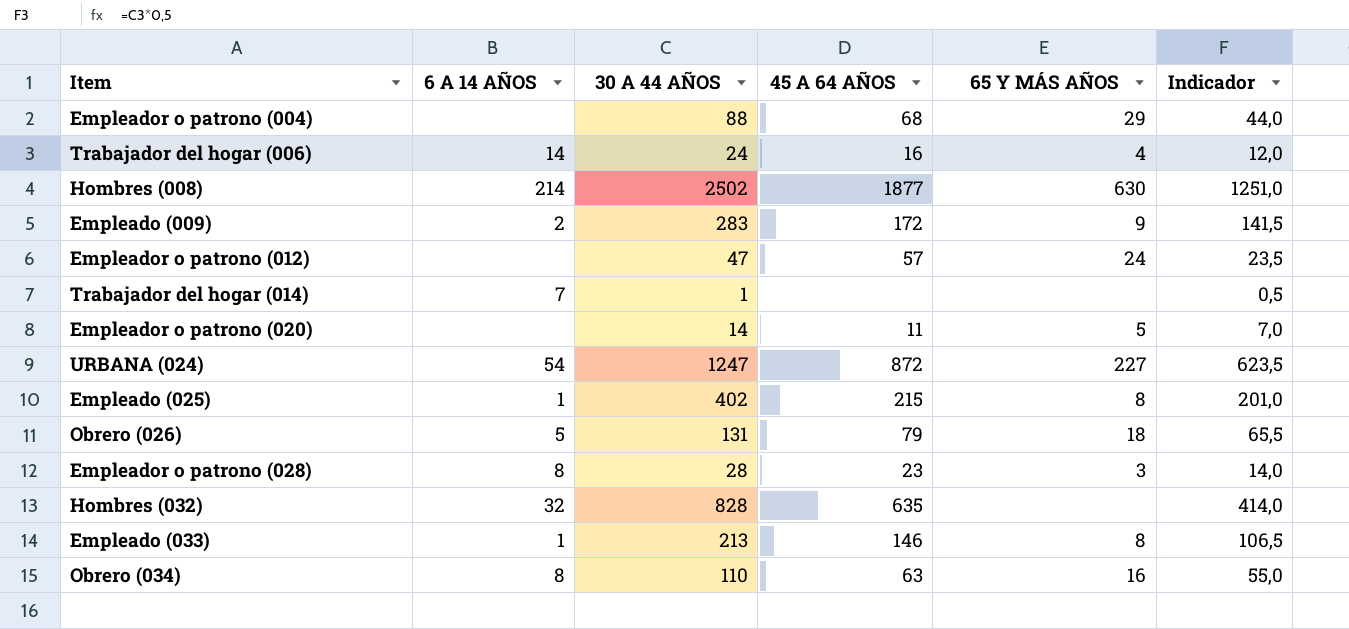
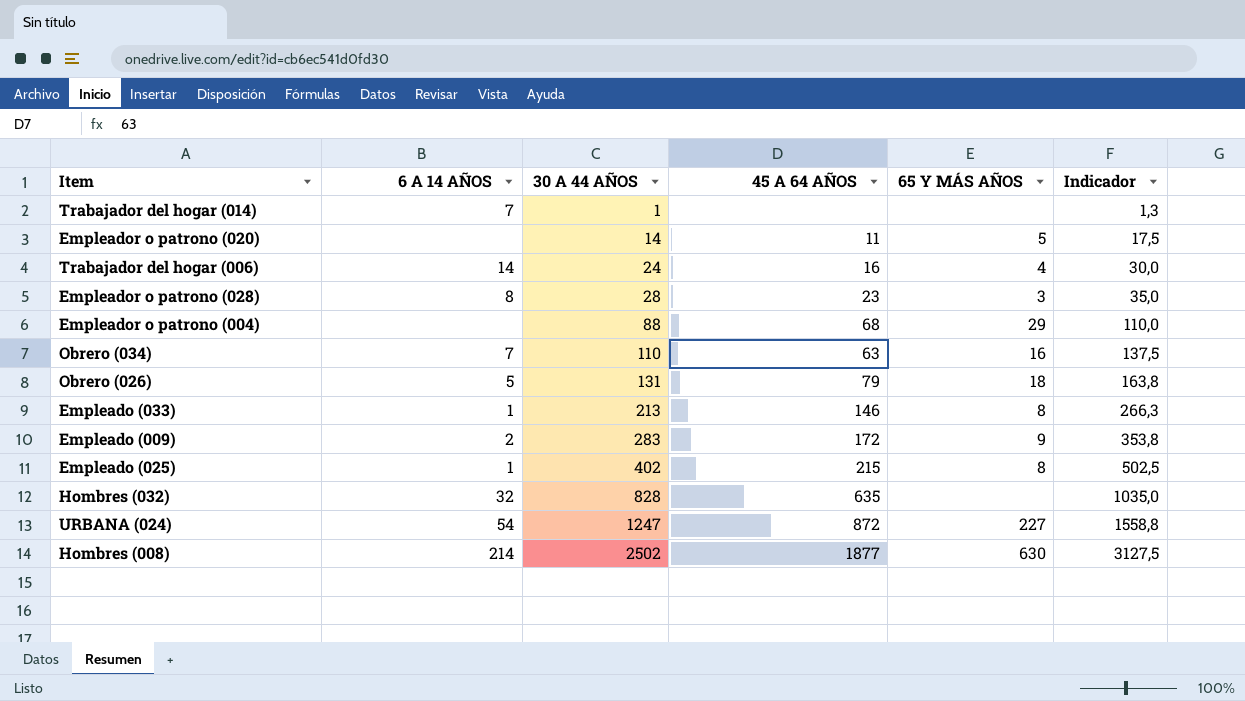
row order: none -> 30 A 44 AÑOS ascending
column Indicador | formula: [30 A 44 AÑOS] * 0,5 -> [30 A 44 AÑOS] * 1,25
row Empleador o patrono (012): none | 47 | 57 | 24 | 23,5 -> none
Obrero (034) | 6 A 14 AÑOS: 8 -> 7

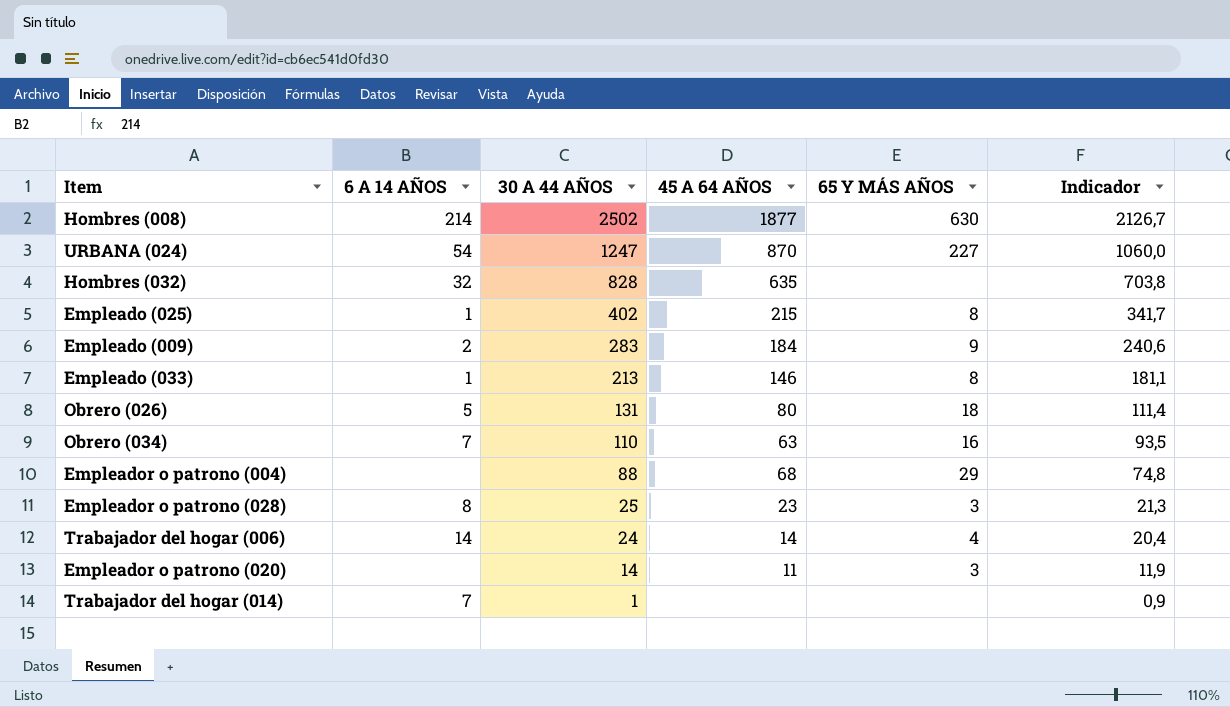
row order: 30 A 44 AÑOS ascending -> 30 A 44 AÑOS descending
column Indicador | formula: [30 A 44 AÑOS] * 1,25 -> [30 A 44 AÑOS] * 0,85
URBANA (024) | 45 A 64 AÑOS: 872 -> 870
Empleado (009) | 45 A 64 AÑOS: 172 -> 184
Obrero (026) | 45 A 64 AÑOS: 79 -> 80
Empleador o patrono (028) | 30 A 44 AÑOS: 28 -> 25
Trabajador del hogar (006) | 45 A 64 AÑOS: 16 -> 14
Empleador o patrono (020) | 65 Y MÁS AÑOS: 5 -> 3

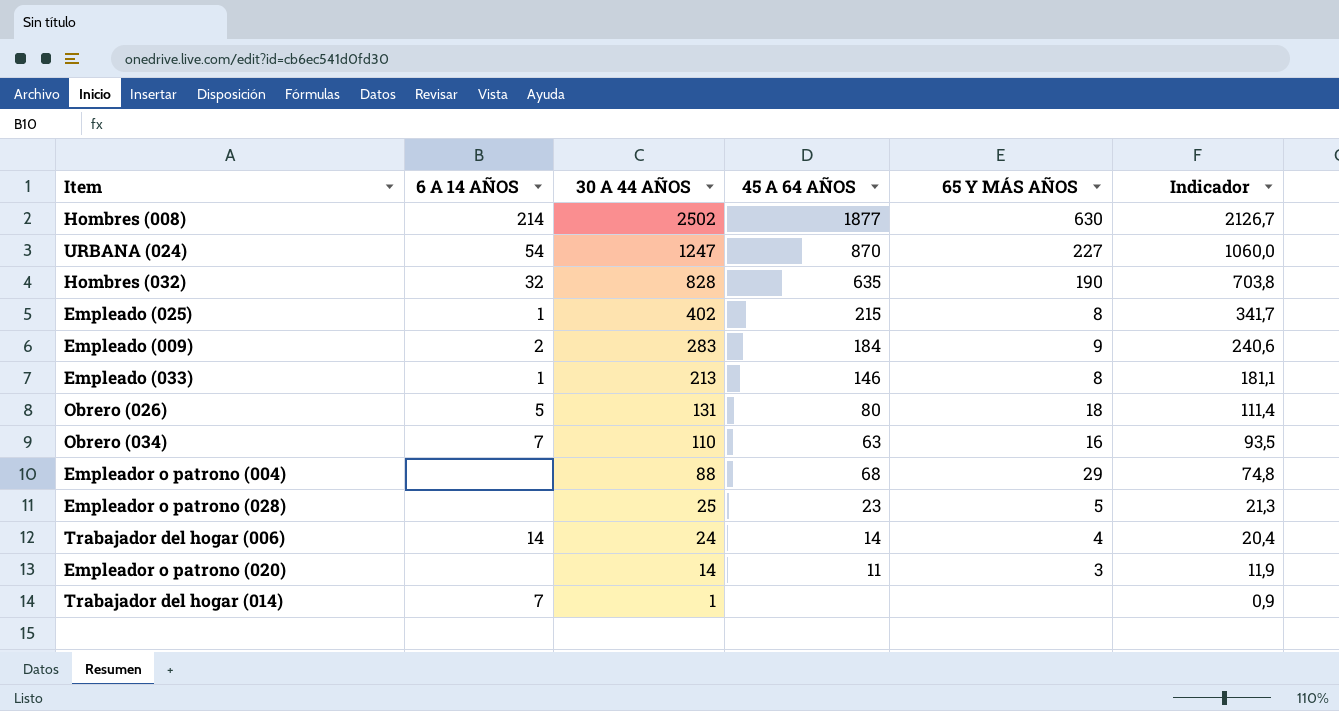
Hombres (032) | 65 Y MÁS AÑOS: none -> 190
Empleador o patrono (028) | 6 A 14 AÑOS: 8 -> none
Empleador o patrono (028) | 65 Y MÁS AÑOS: 3 -> 5

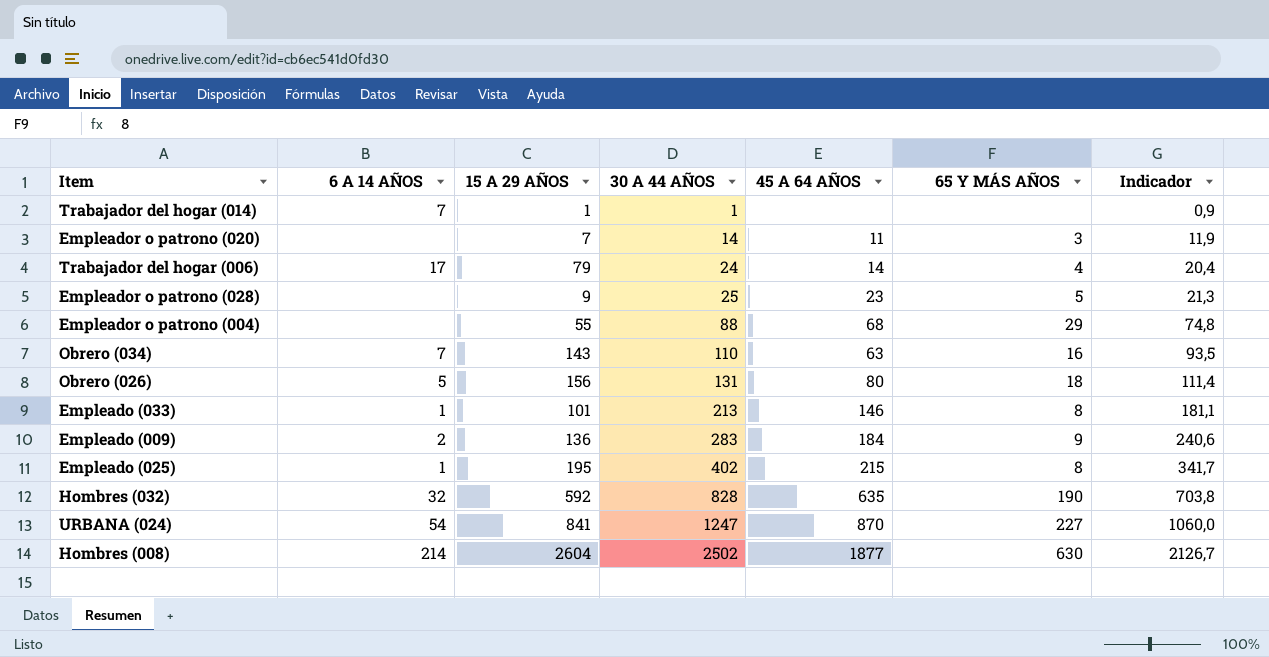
row order: 30 A 44 AÑOS descending -> 30 A 44 AÑOS ascending
column 15 A 29 AÑOS | position: none -> 3
Trabajador del hogar (006) | 6 A 14 AÑOS: 14 -> 17

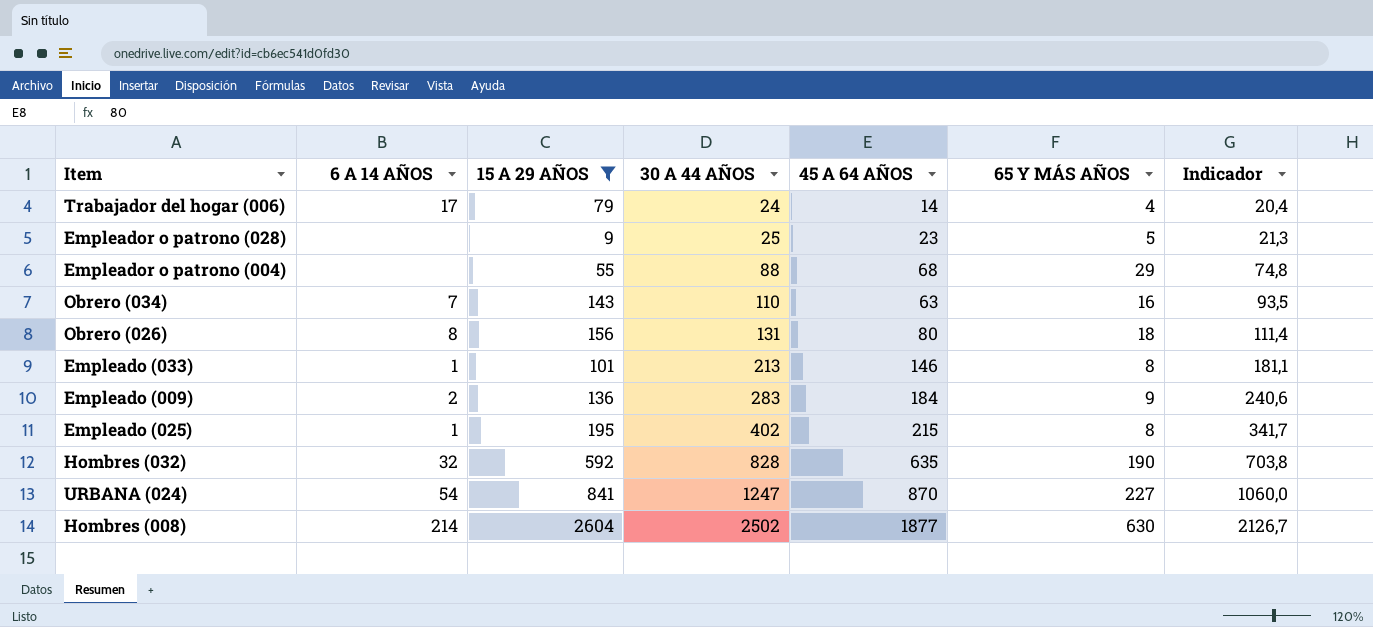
filter: none -> 15 A 29 AÑOS >= 9
Obrero (026) | 6 A 14 AÑOS: 5 -> 8

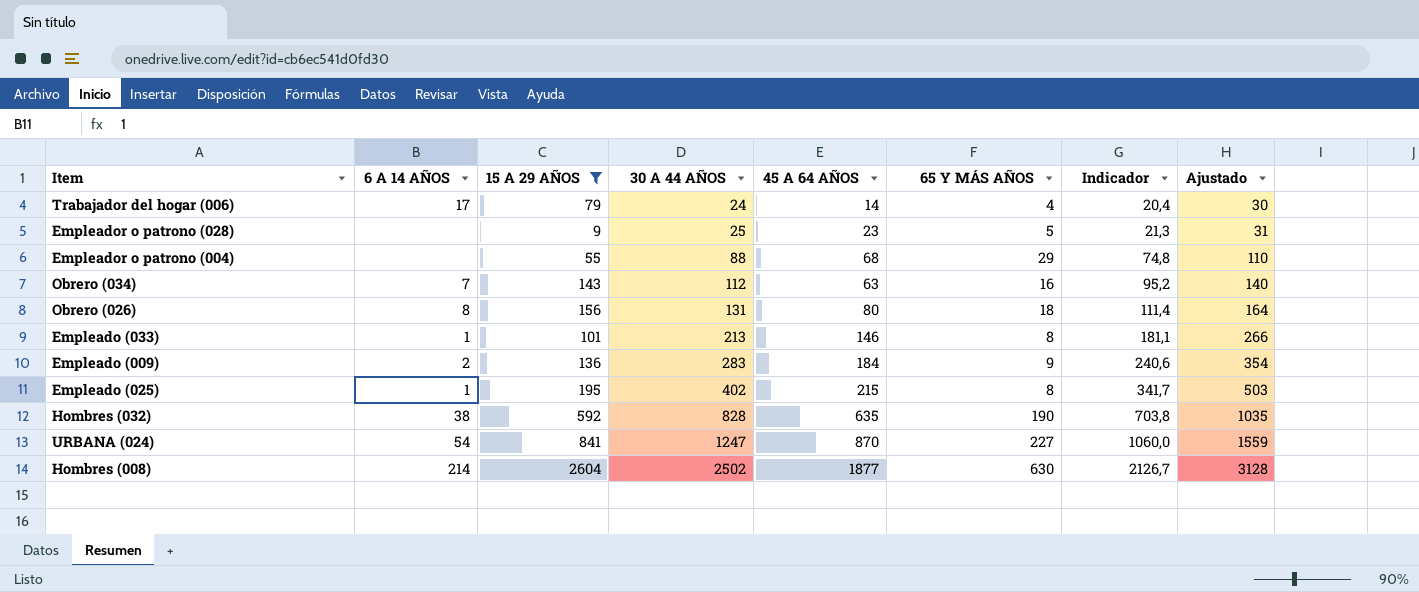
column Ajustado | formula: none -> [30 A 44 AÑOS] * 1,25
Obrero (034) | 30 A 44 AÑOS: 110 -> 112
Obrero (034) | Indicador: 93,5 -> 95,2
Hombres (032) | 6 A 14 AÑOS: 32 -> 38

